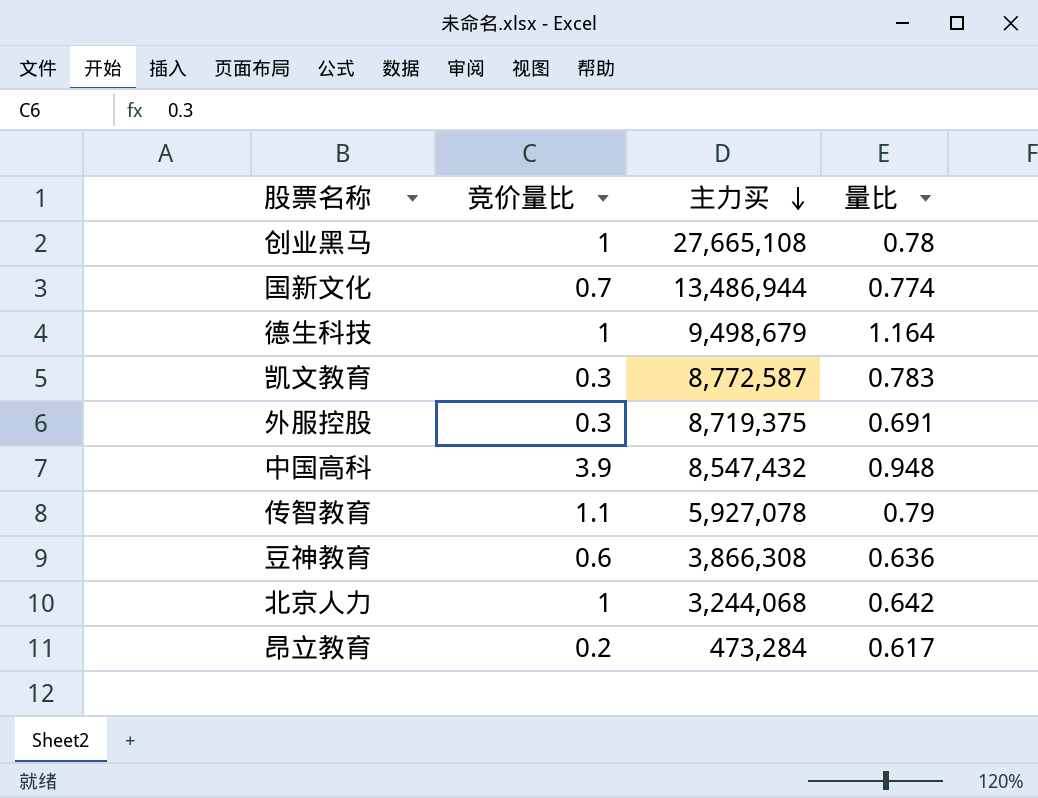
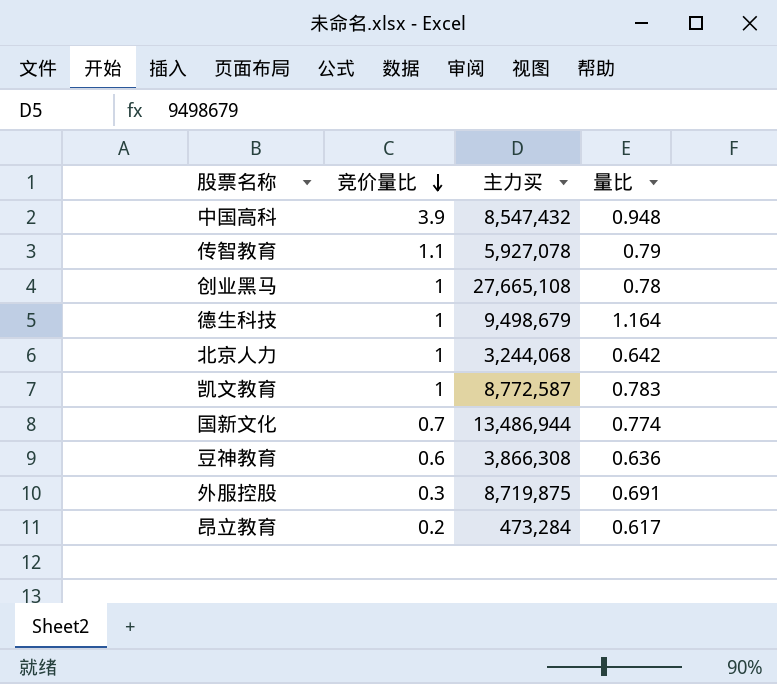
row order: 主力买 descending -> 竞价量比 descending
凯文教育 | 竞价量比: 0.3 -> 1
外服控股 | 主力买: 8,719,375 -> 8,719,875

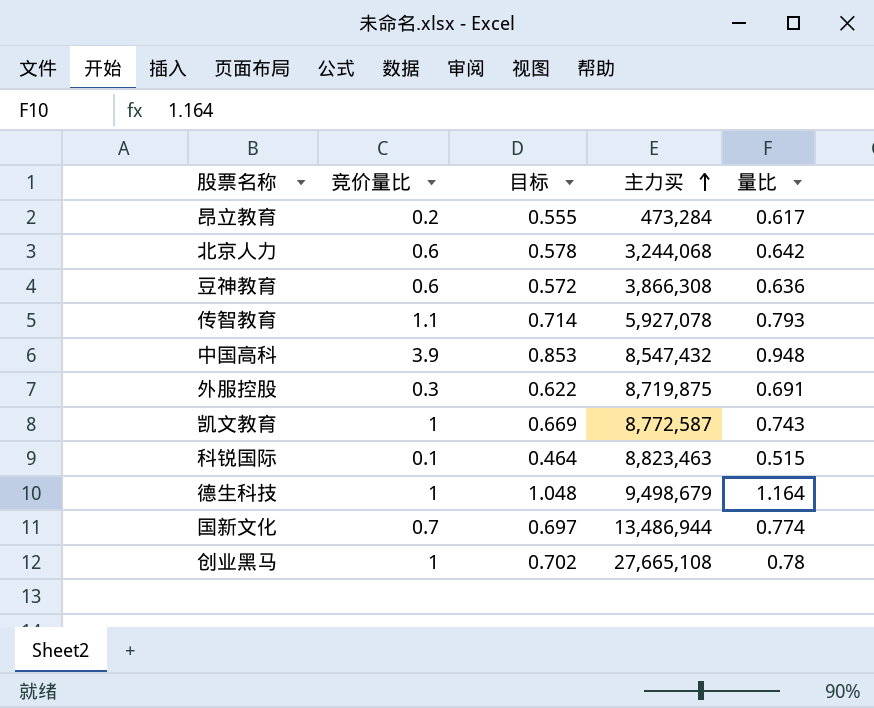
row order: 竞价量比 descending -> 主力买 ascending
column 目标 | formula: none -> [量比] * 0.9
北京人力 | 竞价量比: 1 -> 0.6
传智教育 | 量比: 0.79 -> 0.793
凯文教育 | 量比: 0.783 -> 0.743
row 科锐国际: none -> 0.1 | 0.464 | 8,823,463 | 0.515

